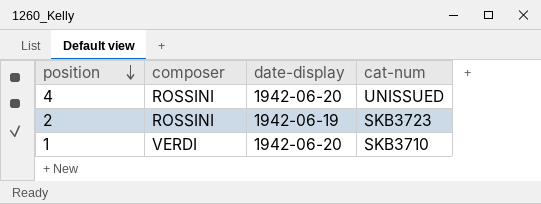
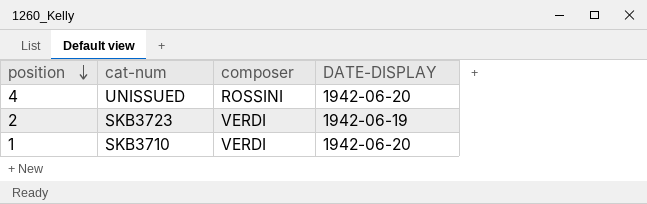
column cat-num | position: 4 -> 2
column name: date-display -> DATE-DISPLAY
2 | composer: ROSSINI -> VERDI

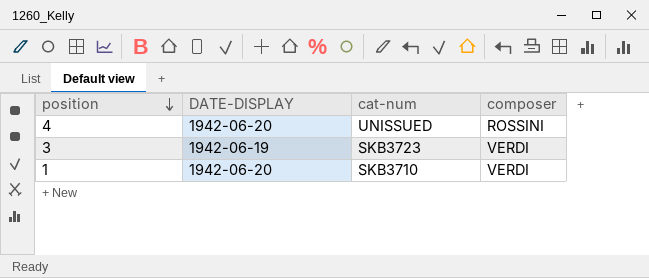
column DATE-DISPLAY | position: 4 -> 2
row 2: SKB3723 | VERDI | 1942-06-19 -> none
row 3: none -> 1942-06-19 | SKB3723 | VERDI

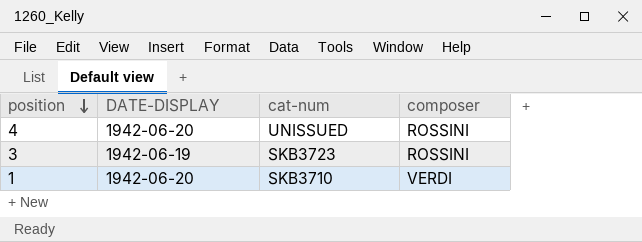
3 | composer: VERDI -> ROSSINI

